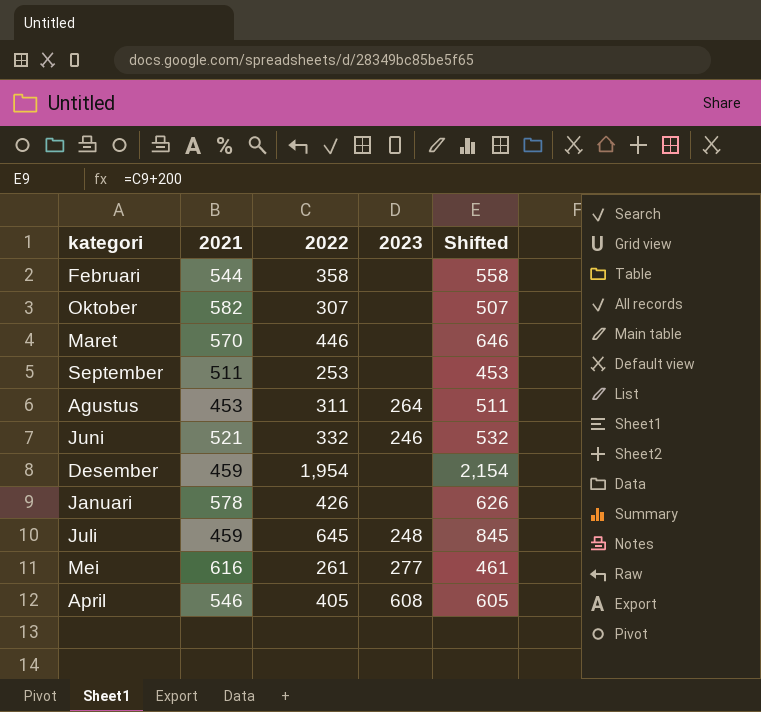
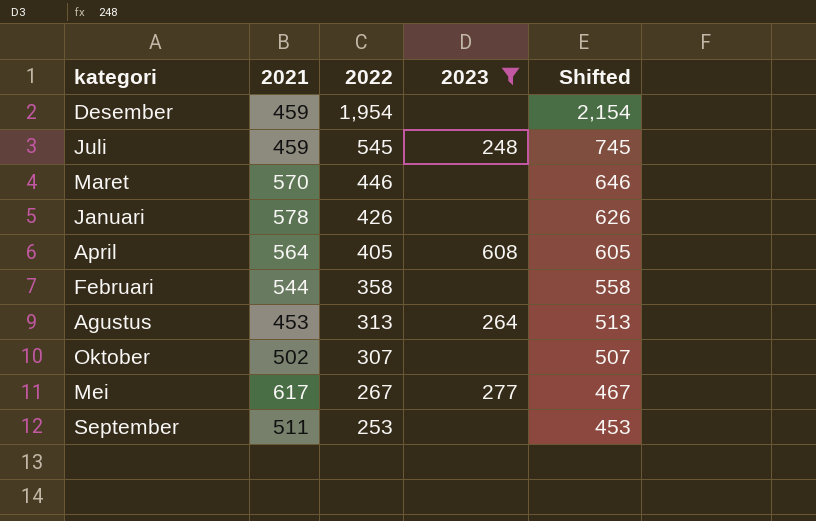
filter: none -> 2023 != 246
row order: none -> 2022 descending
Juli | 2022: 645 -> 545
Juli | Shifted: 845 -> 745
April | 2021: 546 -> 564
Agustus | 2022: 311 -> 313
Agustus | Shifted: 511 -> 513
Oktober | 2021: 582 -> 502
Mei | 2021: 616 -> 617
Mei | 2022: 261 -> 267
Mei | Shifted: 461 -> 467

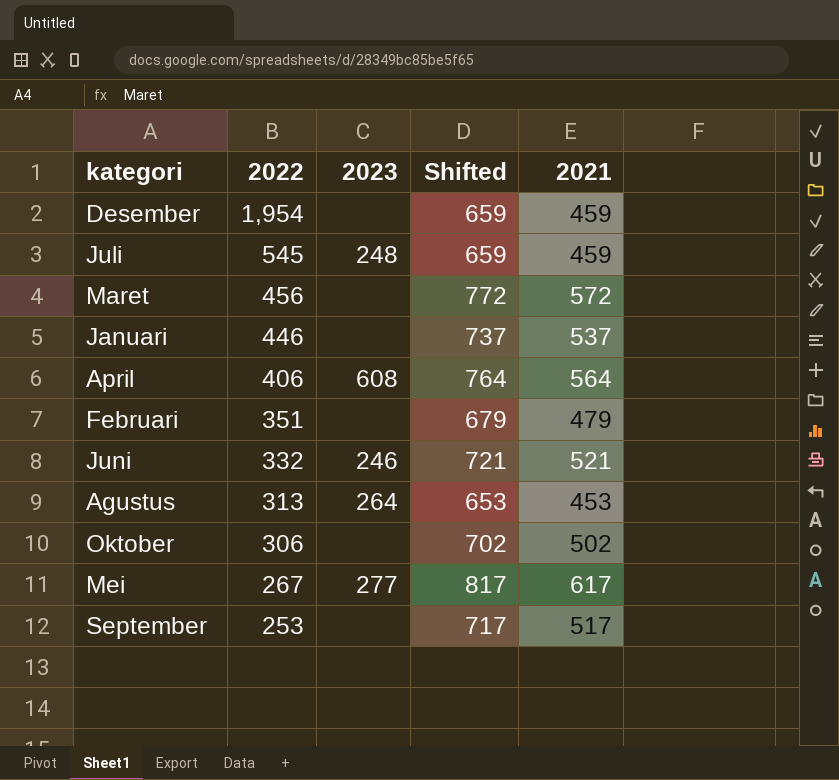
filter: 2023 != 246 -> none
column Shifted | formula: [2022] + 200 -> [2021] + 200
column 2021 | position: 2 -> 5
Maret | 2022: 446 -> 456
Maret | 2021: 570 -> 572
Januari | 2022: 426 -> 446
Januari | 2021: 578 -> 537
April | 2022: 405 -> 406
Februari | 2022: 358 -> 351
Februari | 2021: 544 -> 479
Oktober | 2022: 307 -> 306
September | 2021: 511 -> 517

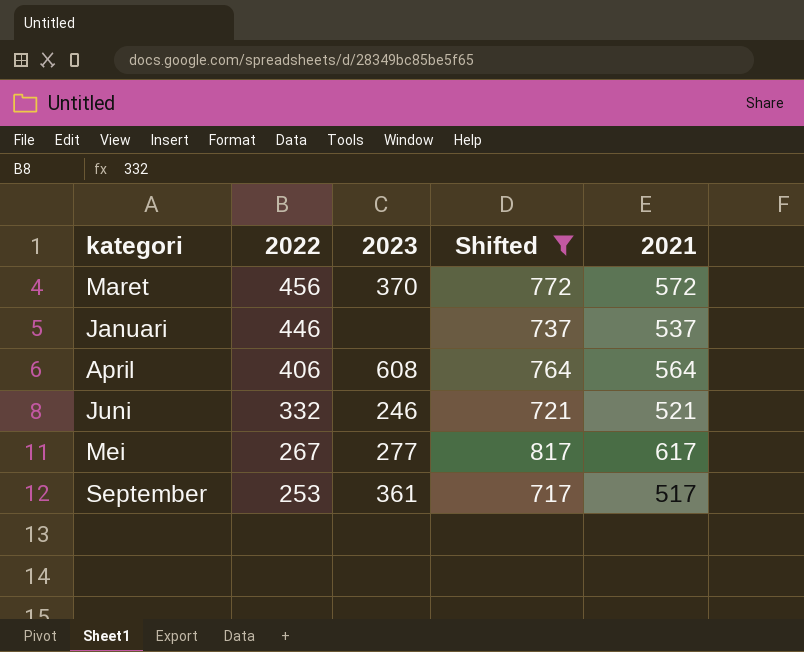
filter: none -> Shifted >= 717
Maret | 2023: none -> 370
September | 2023: none -> 361

